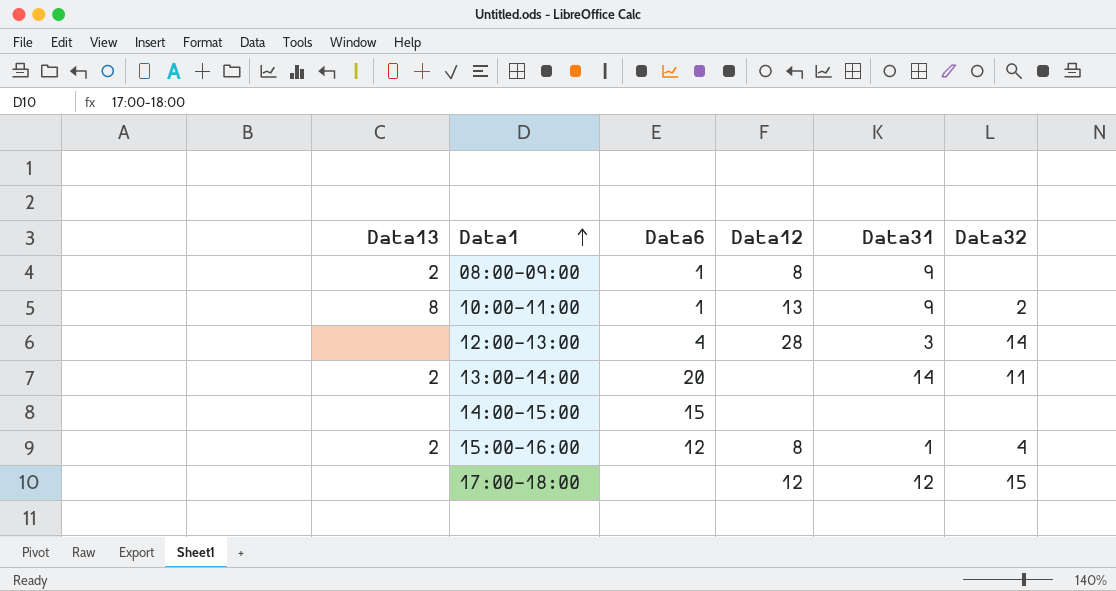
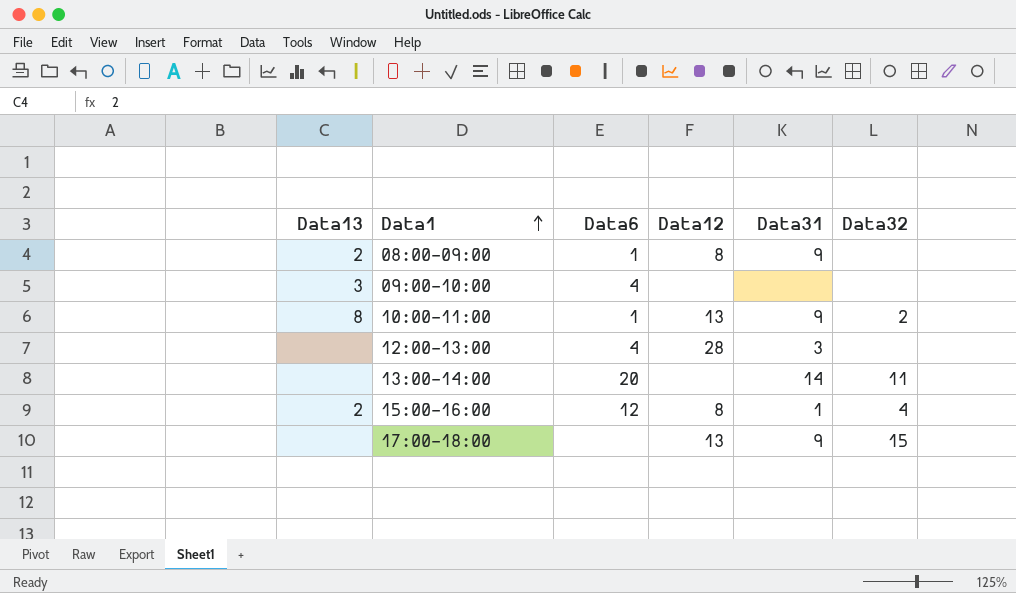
row 14:00-15:00: none | 15 | none | none | none -> none
row 09:00-10:00: none -> 3 | 4 | none | none | none
12:00-13:00 | Data32: 14 -> none
13:00-14:00 | Data13: 2 -> none
17:00-18:00 | Data12: 12 -> 13
17:00-18:00 | Data31: 12 -> 9

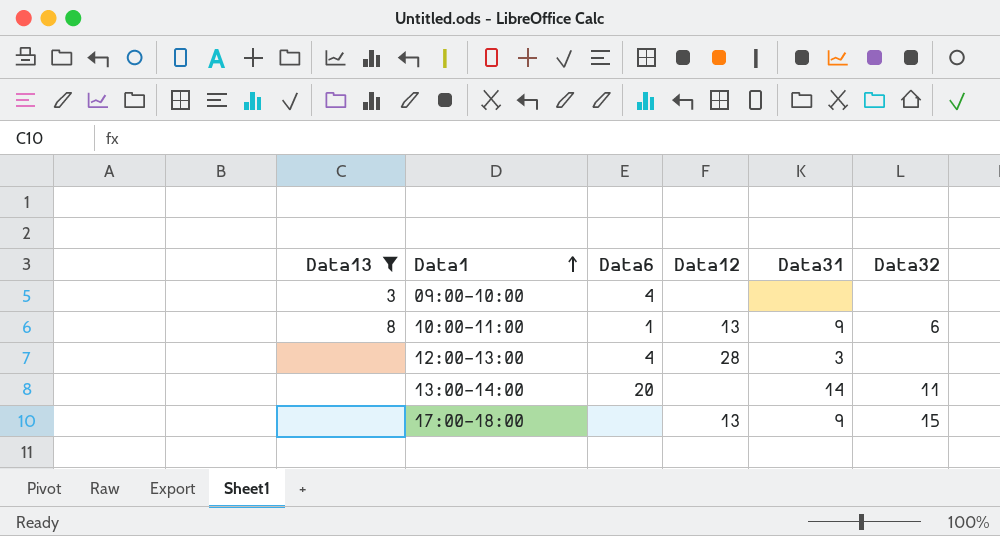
filter: none -> Data13 != 2
10:00-11:00 | Data32: 2 -> 6

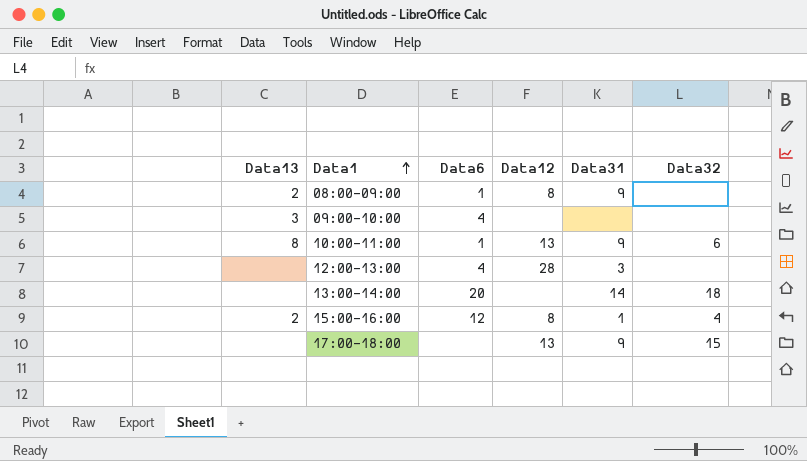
filter: Data13 != 2 -> none
13:00-14:00 | Data32: 11 -> 18

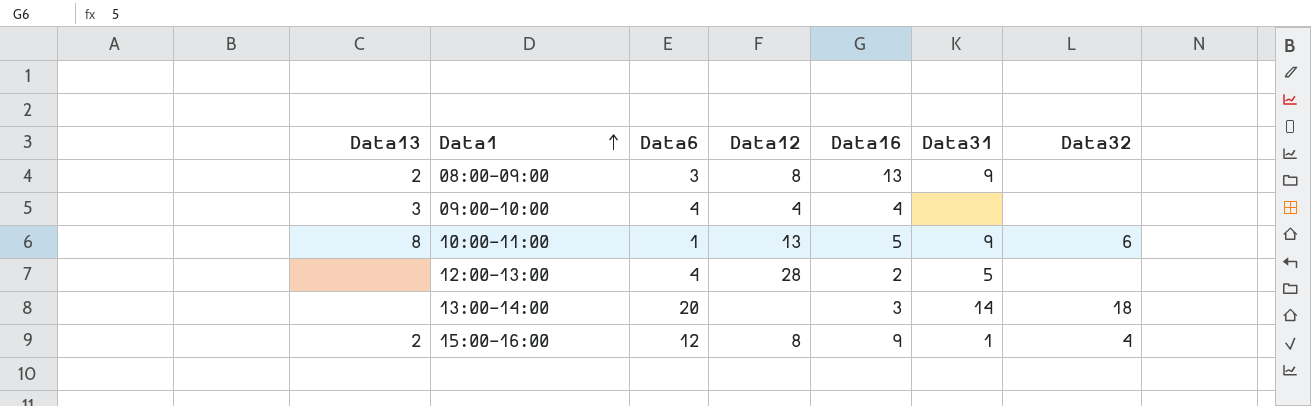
column Data16 | position: none -> 5
row 17:00-18:00: none | none | 13 | 9 | 15 -> none
08:00-09:00 | Data6: 1 -> 3
09:00-10:00 | Data12: none -> 4
12:00-13:00 | Data31: 3 -> 5

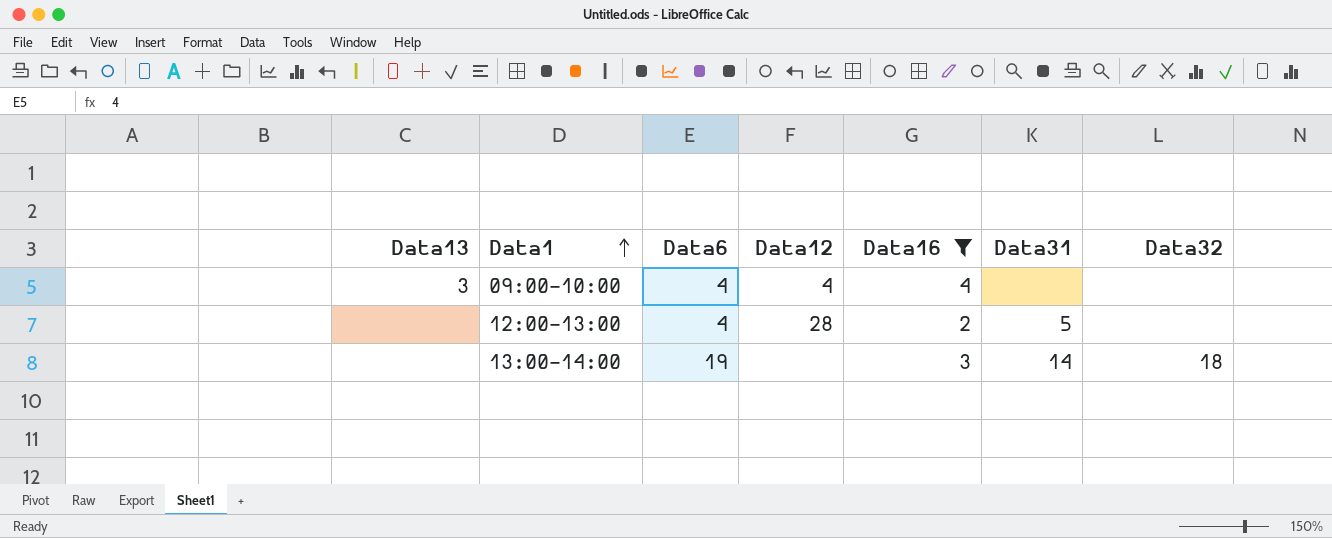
filter: none -> Data16 <= 4
13:00-14:00 | Data6: 20 -> 19

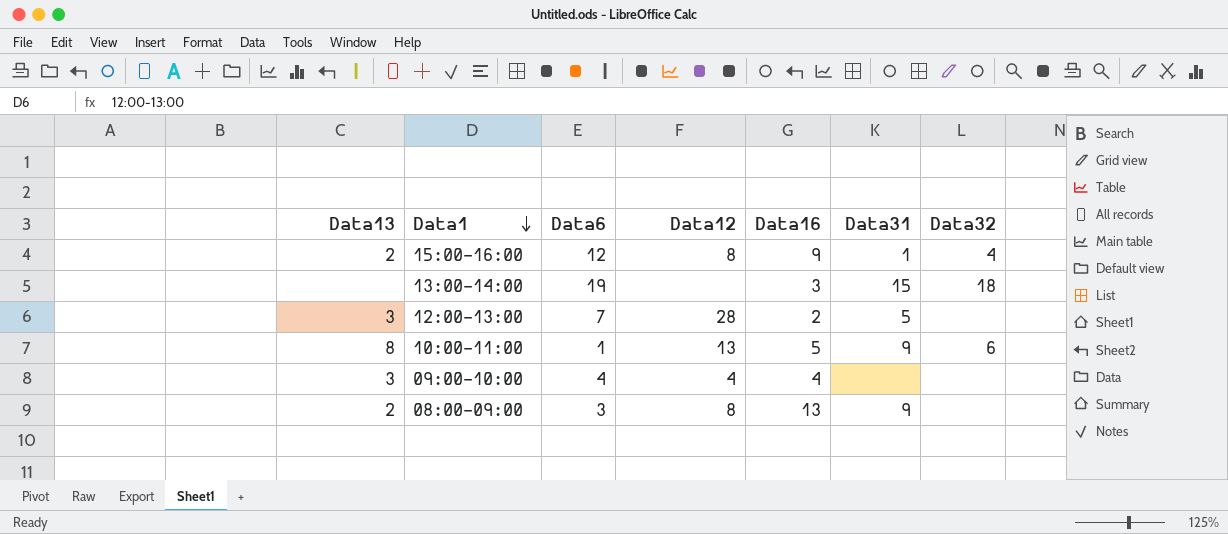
filter: Data16 <= 4 -> none
row order: Data1 ascending -> Data1 descending
13:00-14:00 | Data31: 14 -> 15
12:00-13:00 | Data13: none -> 3
12:00-13:00 | Data6: 4 -> 7

